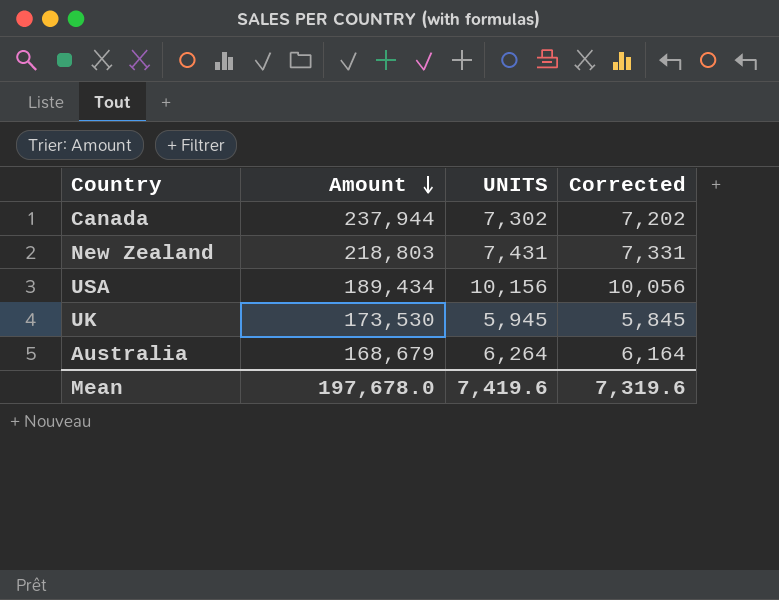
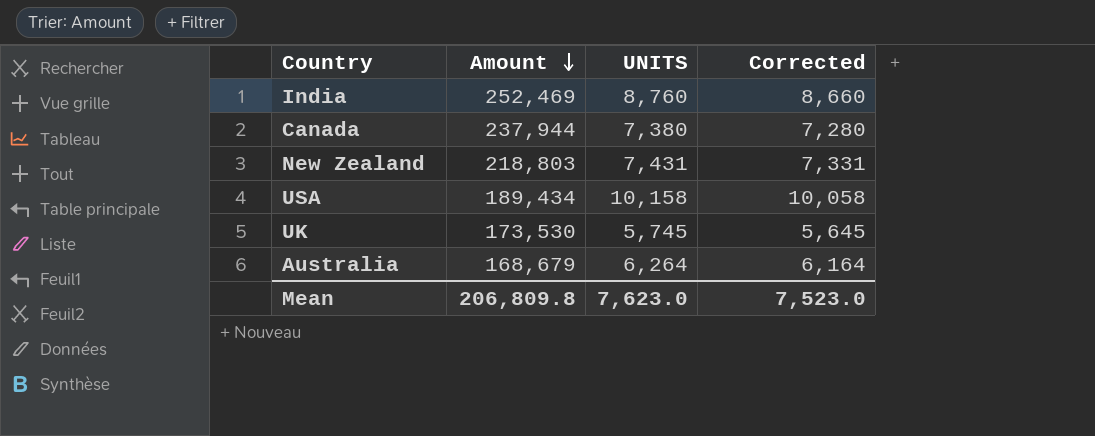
row India: none -> 252,469 | 8,760 | 8,660
Canada | UNITS: 7,302 -> 7,380
Canada | Corrected: 7,202 -> 7,280
USA | UNITS: 10,156 -> 10,158
USA | Corrected: 10,056 -> 10,058
UK | UNITS: 5,945 -> 5,745
UK | Corrected: 5,845 -> 5,645
Mean | Amount: 197,678.0 -> 206,809.8
Mean | UNITS: 7,419.6 -> 7,623.0
Mean | Corrected: 7,319.6 -> 7,523.0

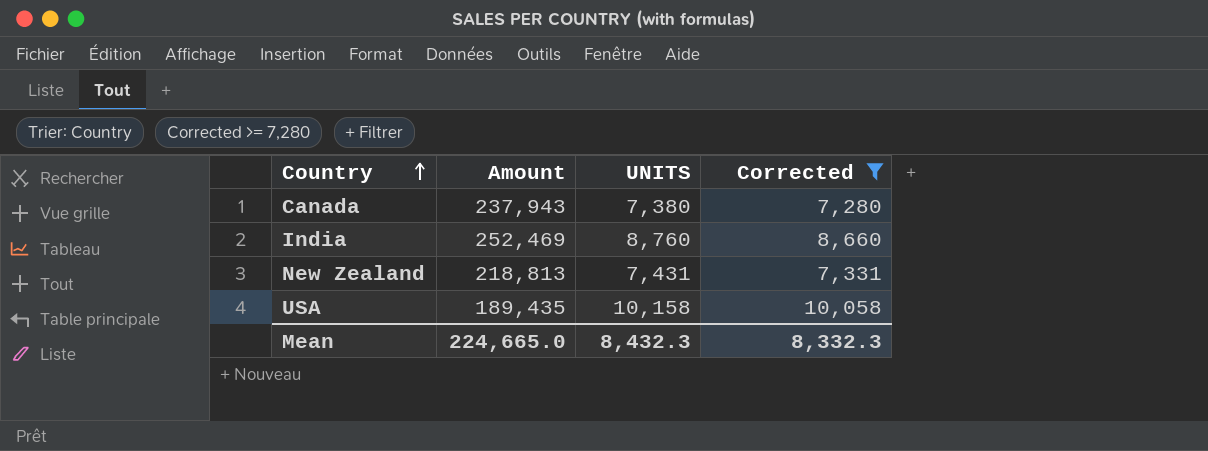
filter: none -> Corrected >= 7,280
row order: Amount descending -> Country ascending
Canada | Amount: 237,944 -> 237,943
New Zealand | Amount: 218,803 -> 218,813
USA | Amount: 189,434 -> 189,435
Mean | Amount: 206,809.8 -> 224,665.0
Mean | UNITS: 7,623.0 -> 8,432.3
Mean | Corrected: 7,523.0 -> 8,332.3

